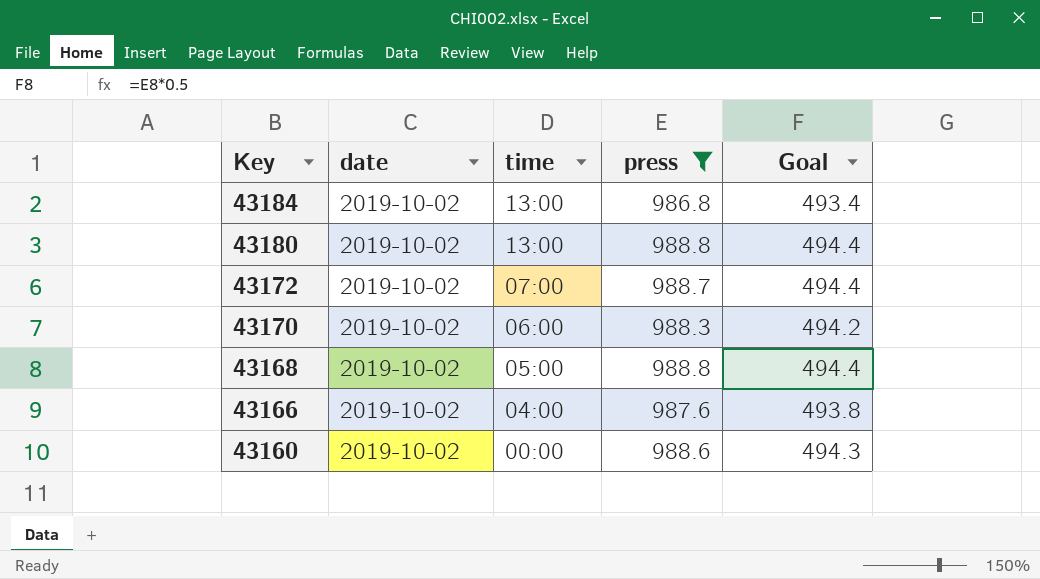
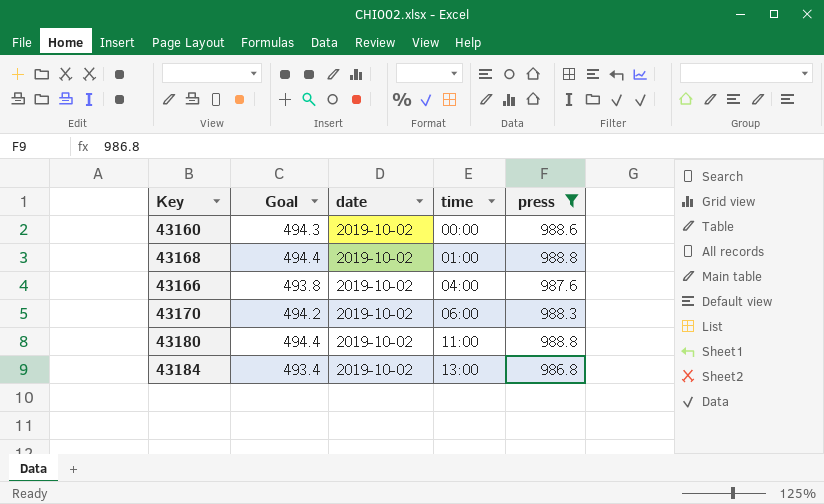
row order: Key descending -> time ascending
column Goal | position: 5 -> 2
row 43172: 2019-10-02 | 07:00 | 988.7 | 494.4 -> none
43168 | time: 05:00 -> 01:00
43180 | time: 13:00 -> 11:00

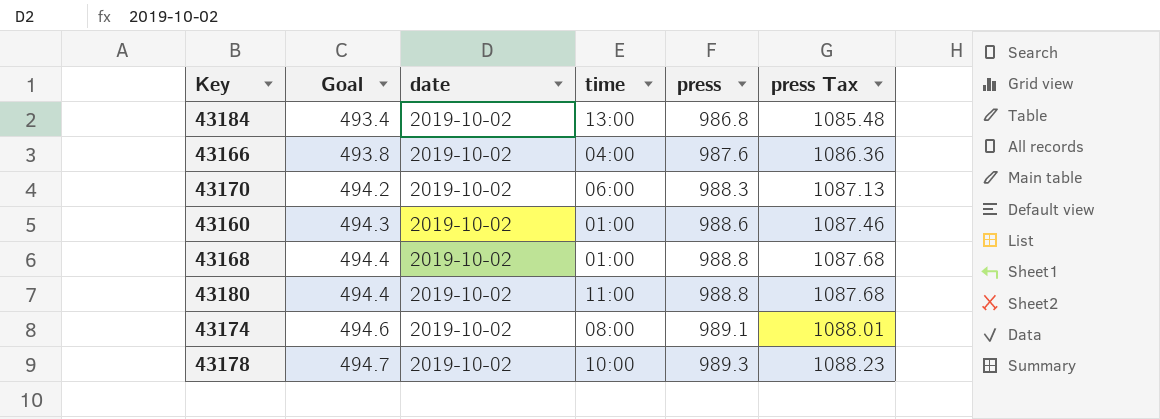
filter: press <= 988.8 -> none
row order: time ascending -> Goal ascending
column press Tax | formula: none -> [press] * 1.1
43160 | time: 00:00 -> 01:00

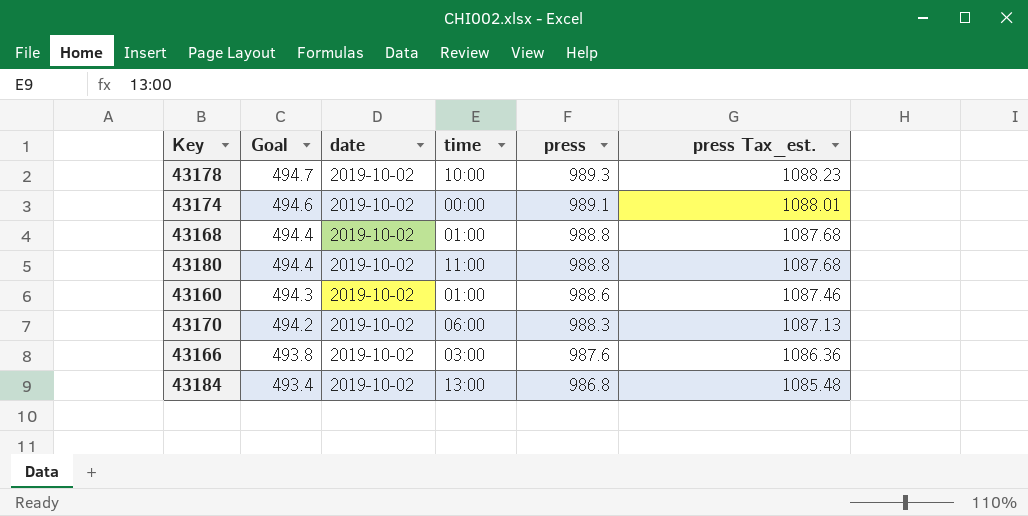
row order: Goal ascending -> Goal descending
column name: press Tax -> press Tax_est.
43174 | time: 08:00 -> 00:00
43166 | time: 04:00 -> 03:00

